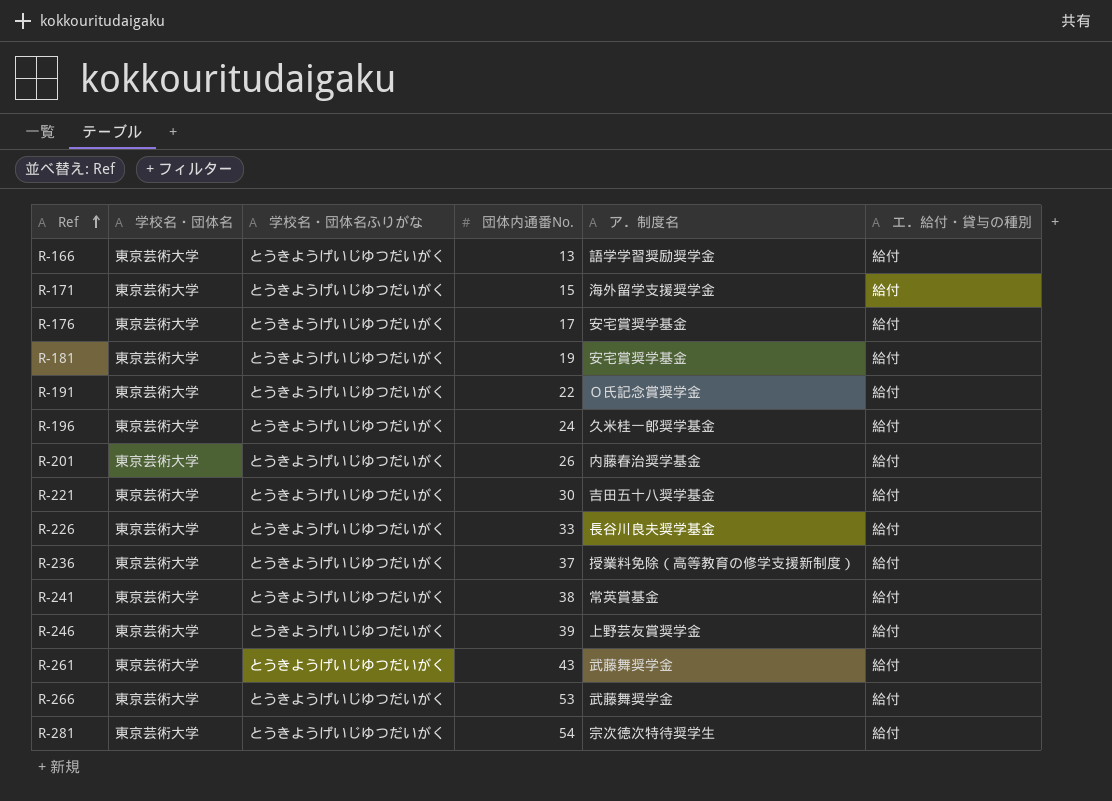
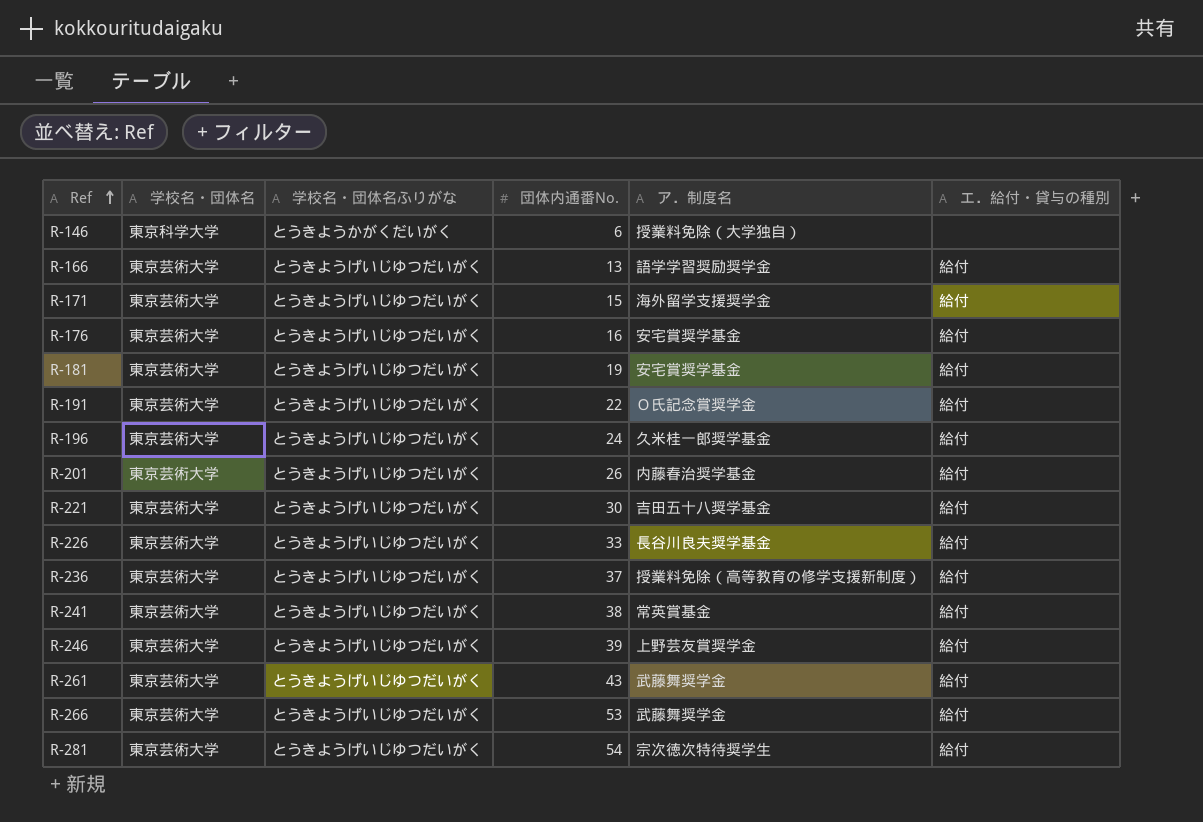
row R-146: none -> 東京科学大学 | とうきようかがくだいがく | 6 | 授業料免除（大学独自） | none
R-176 | 団体内通番No.: 17 -> 16

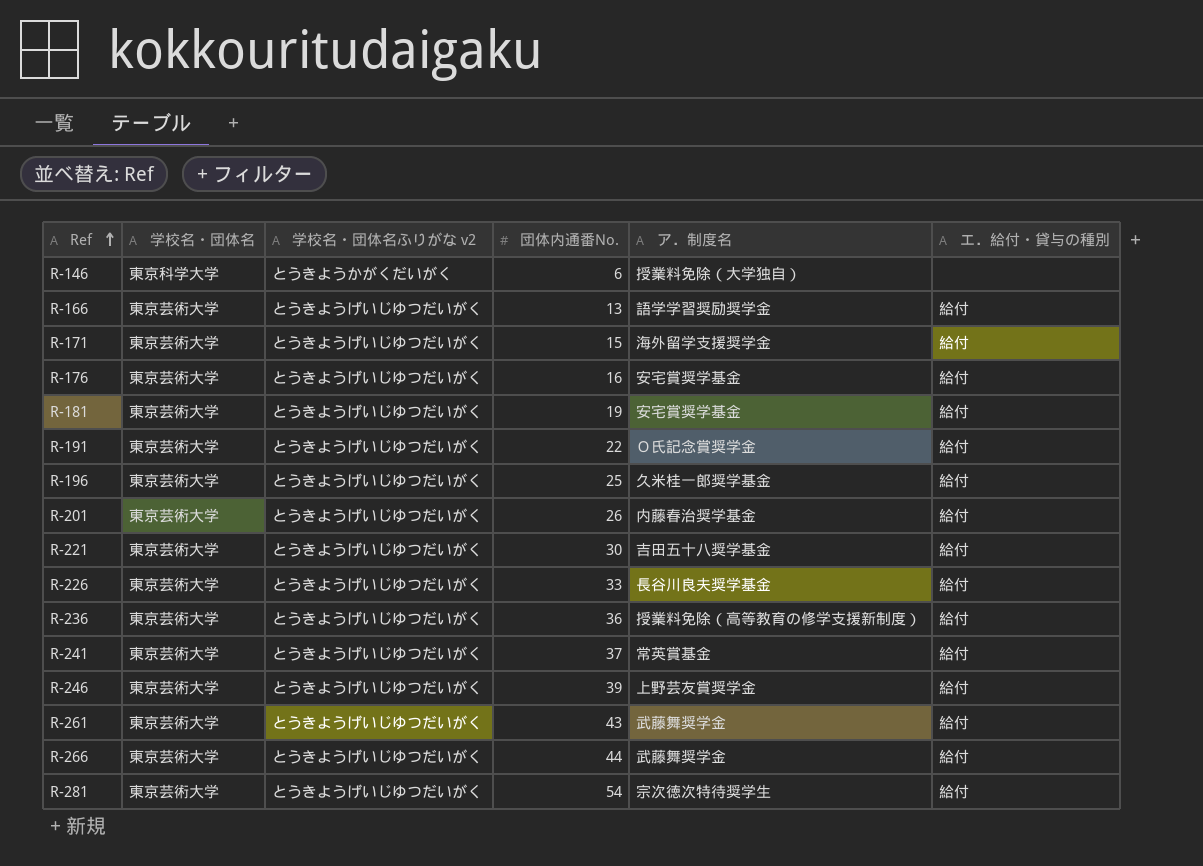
column name: 学校名・団体名ふりがな -> 学校名・団体名ふりがな v2
R-196 | 団体内通番No.: 24 -> 25
R-236 | 団体内通番No.: 37 -> 36
R-241 | 団体内通番No.: 38 -> 37
R-266 | 団体内通番No.: 53 -> 44

